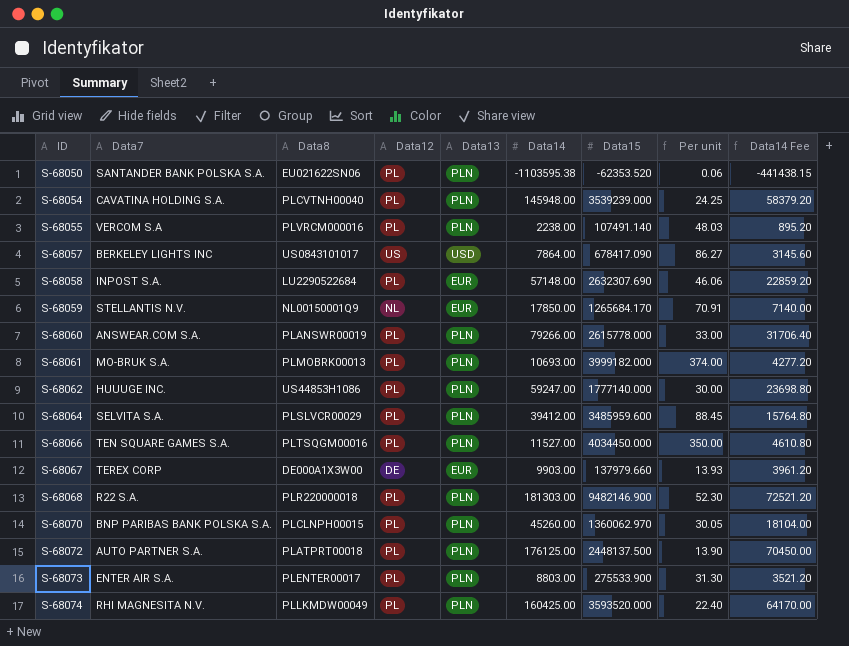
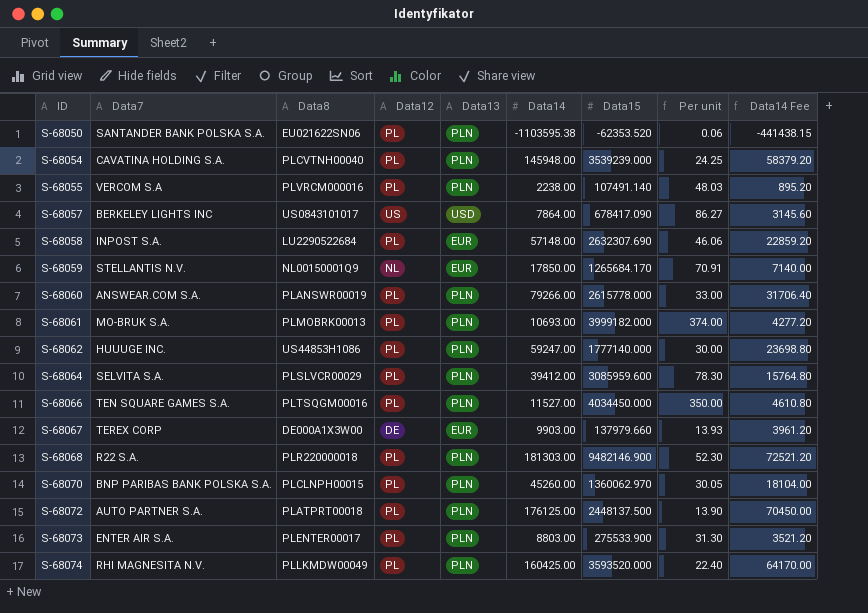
S-68064 | Data15: 3485959.600 -> 3085959.600
S-68064 | Per unit: 88.45 -> 78.30

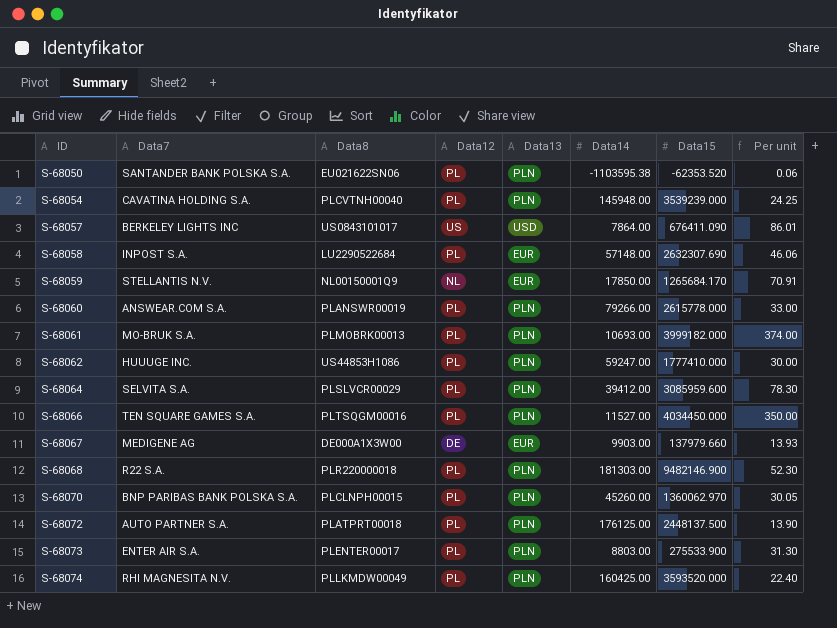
column Data14 Fee | formula: [Data14] * 0.4 -> none
row S-68055: VERCOM S.A | PLVRCM000016 | PL | PLN | 2238.00 | 107491.140 | 48.03 | 895.20 -> none
S-68057 | Data15: 678417.090 -> 676411.090
S-68057 | Per unit: 86.27 -> 86.01
S-68062 | Data15: 1777140.000 -> 1777410.000
S-68067 | Data7: TEREX CORP -> MEDIGENE AG

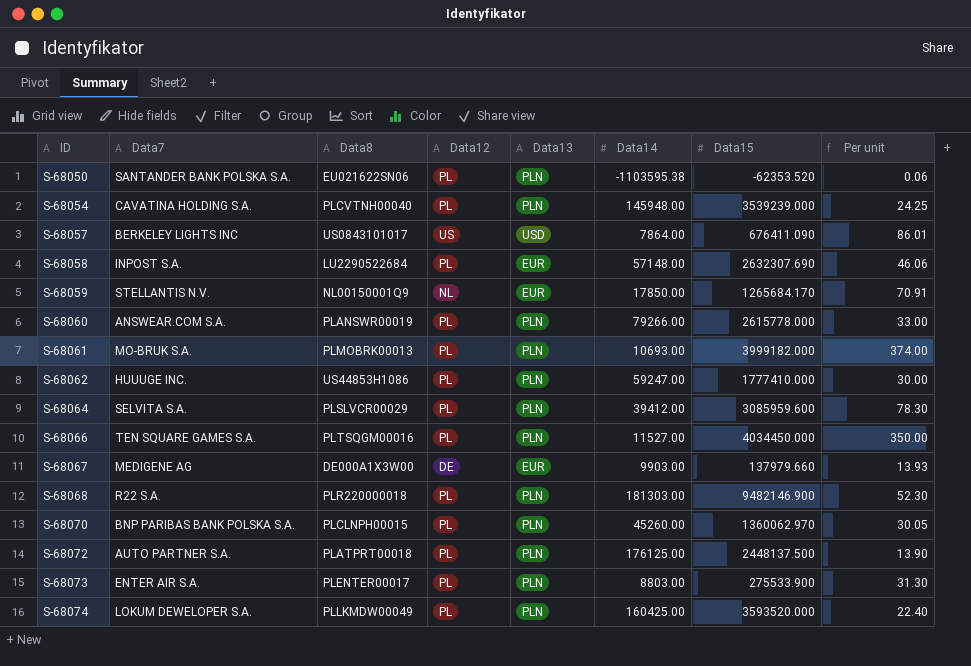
S-68074 | Data7: RHI MAGNESITA N.V. -> LOKUM DEWELOPER S.A.

